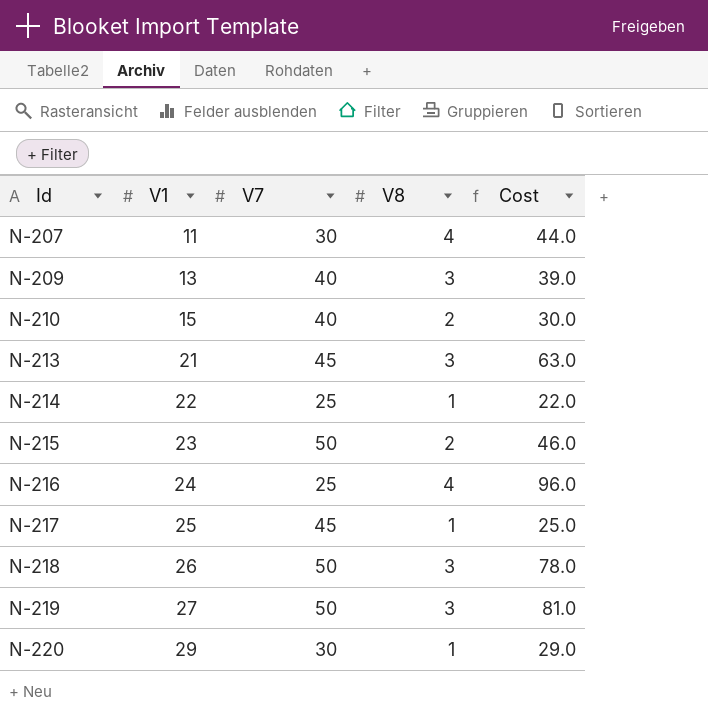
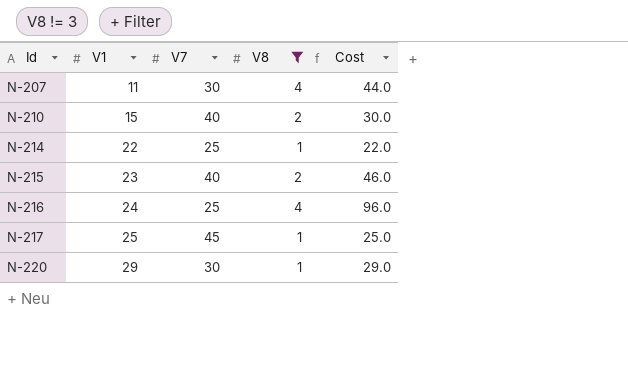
filter: none -> V8 != 3
N-215 | V7: 50 -> 40

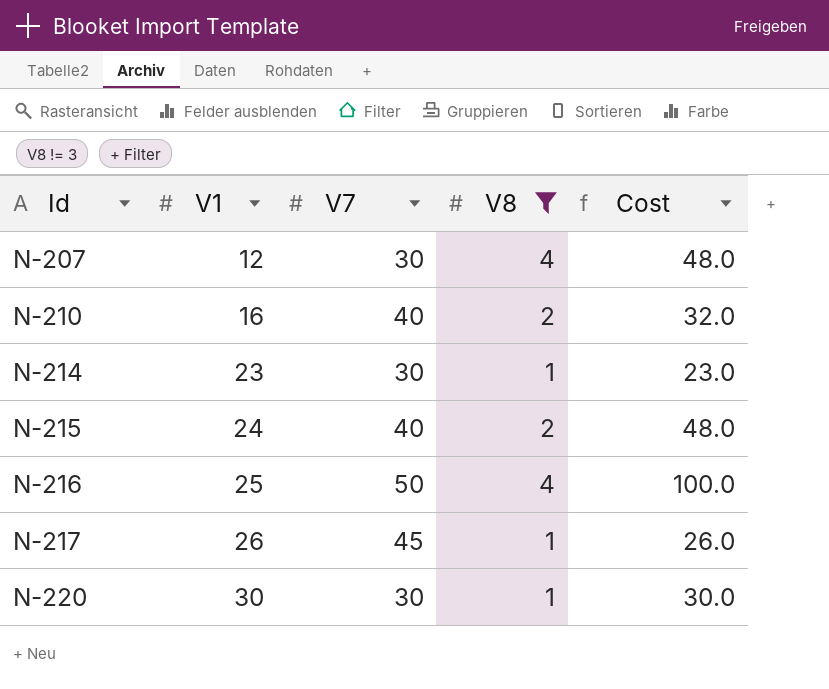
N-207 | V1: 11 -> 12
N-207 | Cost: 44.0 -> 48.0
N-210 | V1: 15 -> 16
N-210 | Cost: 30.0 -> 32.0
N-214 | V1: 22 -> 23
N-214 | V7: 25 -> 30
N-214 | Cost: 22.0 -> 23.0
N-215 | V1: 23 -> 24
N-215 | Cost: 46.0 -> 48.0
N-216 | V1: 24 -> 25
N-216 | V7: 25 -> 50
N-216 | Cost: 96.0 -> 100.0
N-217 | V1: 25 -> 26
N-217 | Cost: 25.0 -> 26.0
N-220 | V1: 29 -> 30
N-220 | Cost: 29.0 -> 30.0

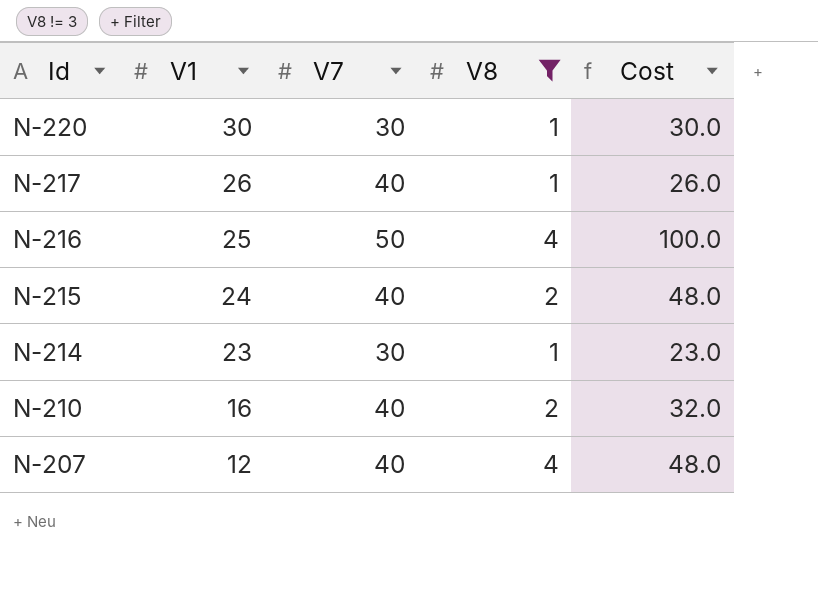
row order: Id ascending -> Id descending
N-217 | V7: 45 -> 40
N-207 | V7: 30 -> 40

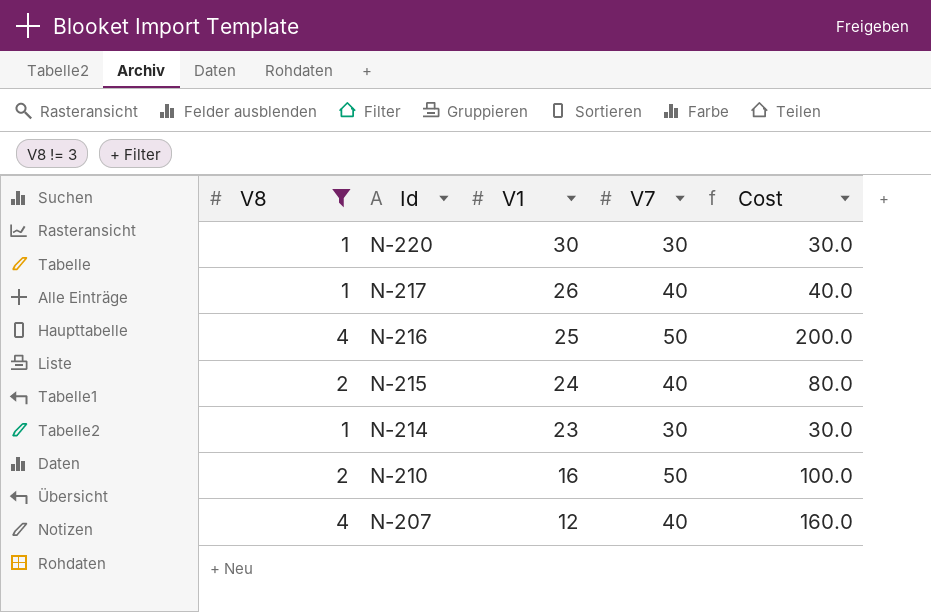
column V8 | position: 4 -> 1
column Cost | formula: [V1] * [V8] -> [V8] * [V7]
N-210 | V7: 40 -> 50

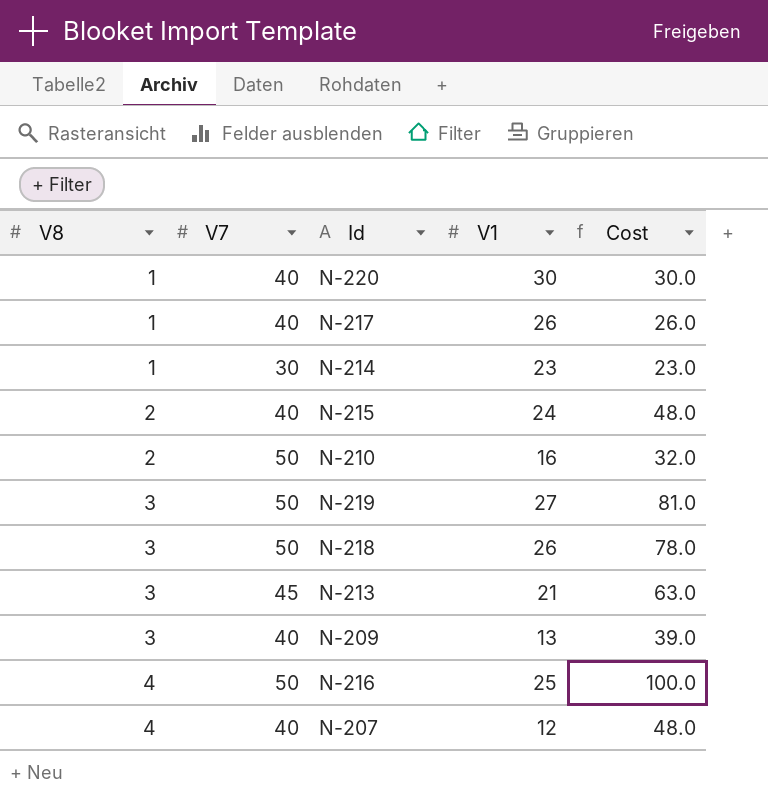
filter: V8 != 3 -> none
row order: Id descending -> V8 ascending
column V7 | position: 4 -> 2
column Cost | formula: [V8] * [V7] -> [V8] * [V1]
N-220 | V7: 30 -> 40

